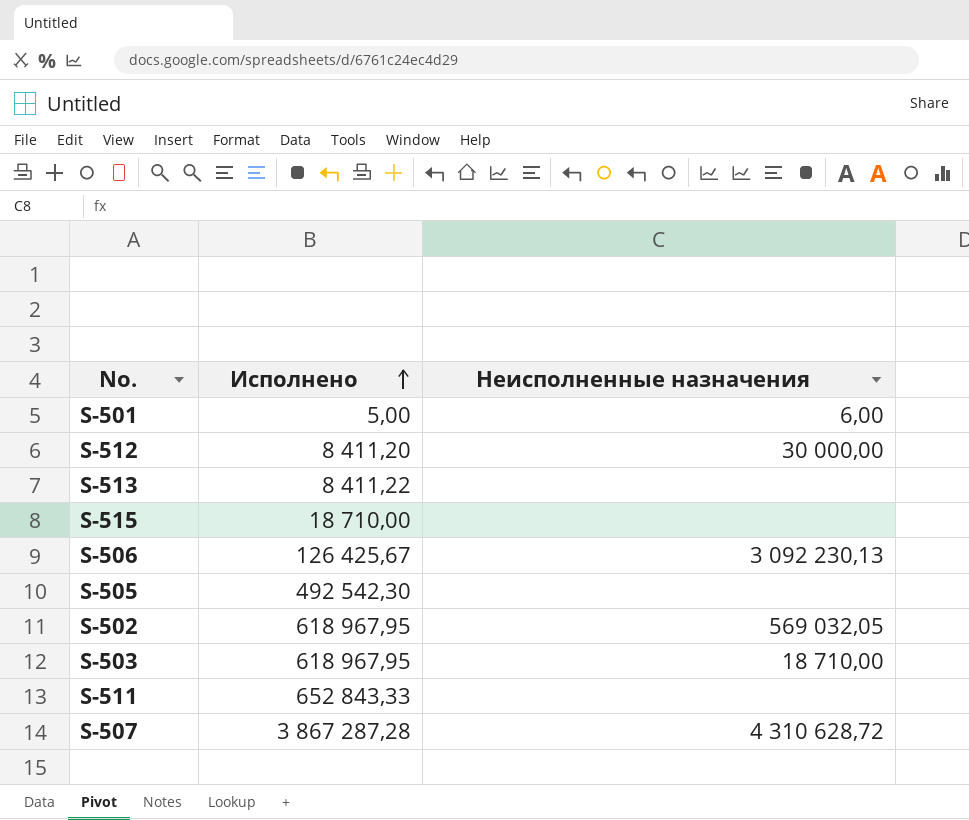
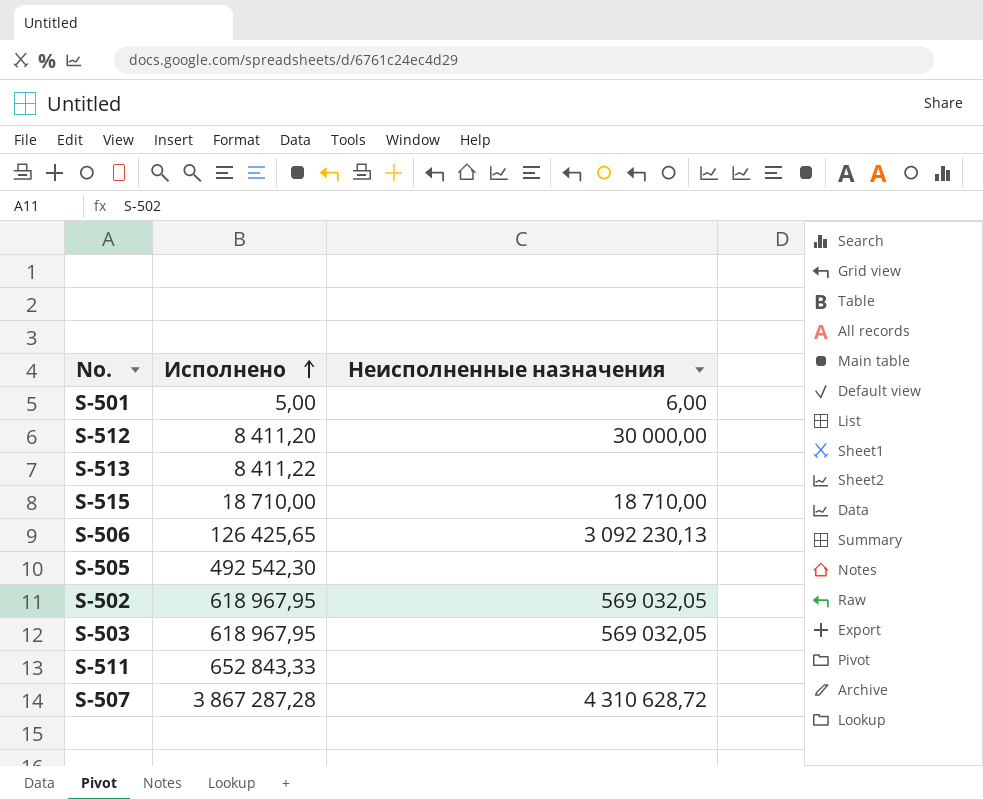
S-515 | Неисполненные назначения: none -> 18 710,00
S-506 | Исполнено: 126 425,67 -> 126 425,65
S-503 | Неисполненные назначения: 18 710,00 -> 569 032,05

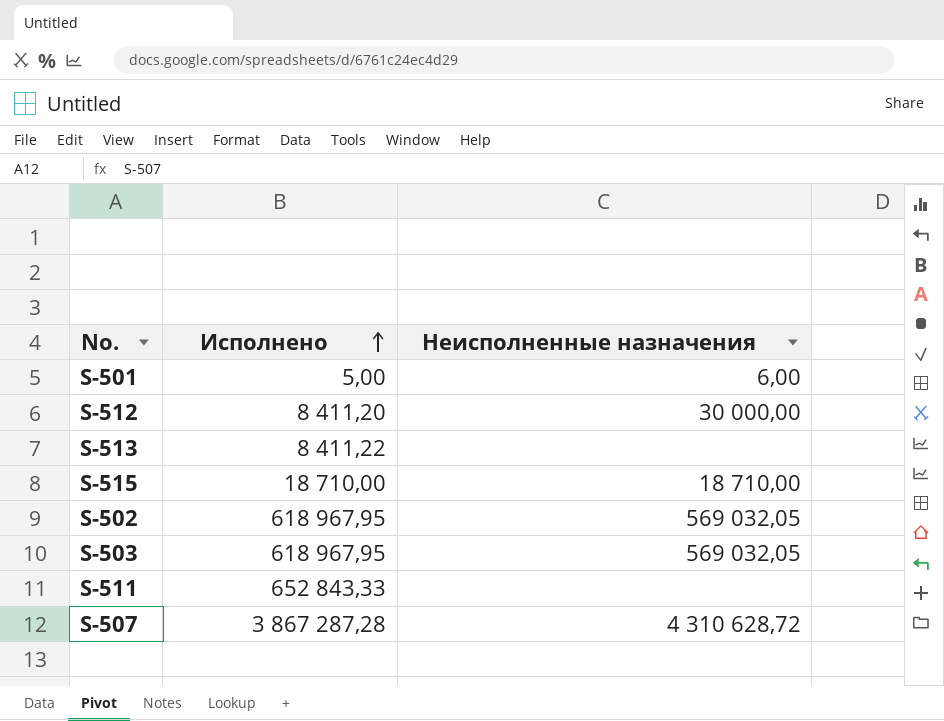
row S-506: 126 425,65 | 3 092 230,13 -> none
row S-505: 492 542,30 | none -> none

